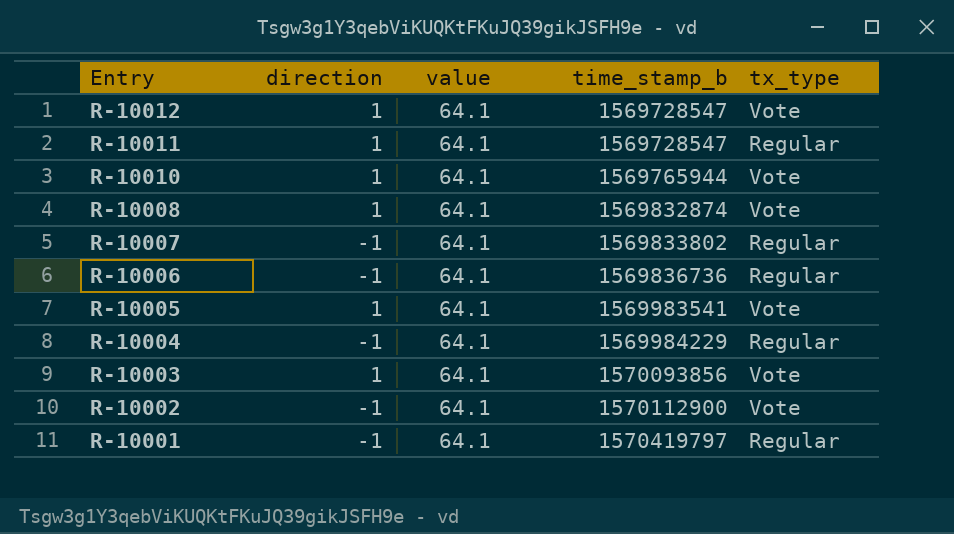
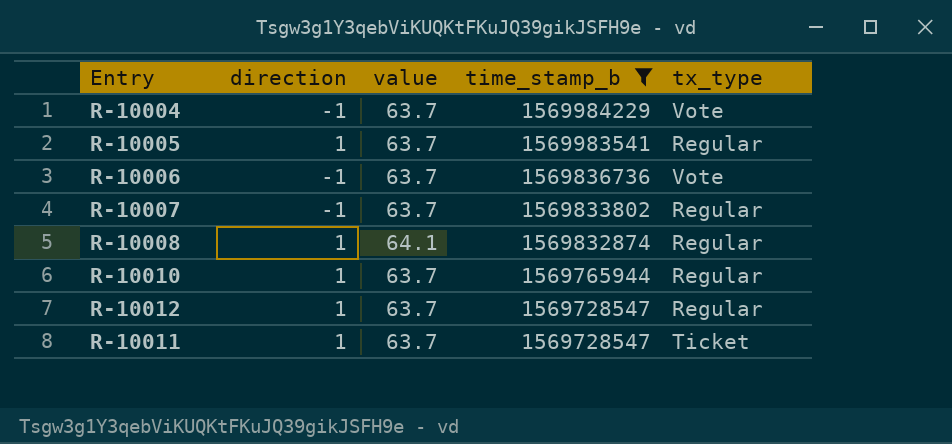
filter: none -> time_stamp_b <= 1569984229
row order: Entry descending -> time_stamp_b descending
R-10004 | value: 64.1 -> 63.7
R-10004 | tx_type: Regular -> Vote
R-10005 | value: 64.1 -> 63.7
R-10005 | tx_type: Vote -> Regular
R-10006 | value: 64.1 -> 63.7
R-10006 | tx_type: Regular -> Vote
R-10007 | value: 64.1 -> 63.7
R-10008 | tx_type: Vote -> Regular
R-10010 | value: 64.1 -> 63.7
R-10010 | tx_type: Vote -> Regular
R-10012 | value: 64.1 -> 63.7
R-10012 | tx_type: Vote -> Regular
R-10011 | value: 64.1 -> 63.7
R-10011 | tx_type: Regular -> Ticket

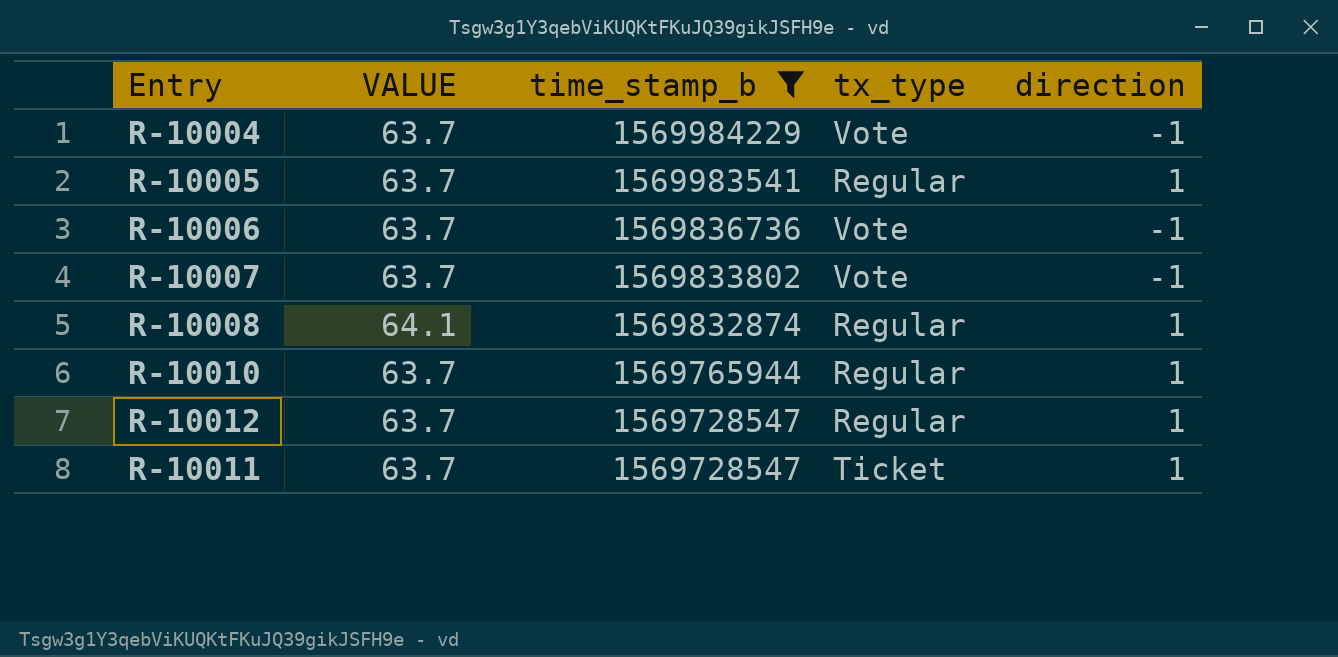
column name: value -> VALUE
column direction | position: 2 -> 5
R-10007 | tx_type: Regular -> Vote

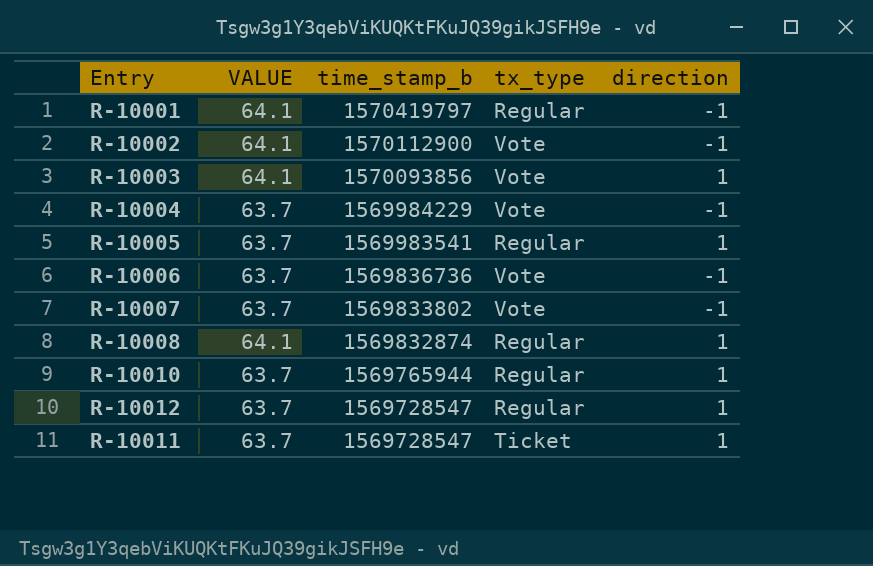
filter: time_stamp_b <= 1569984229 -> none

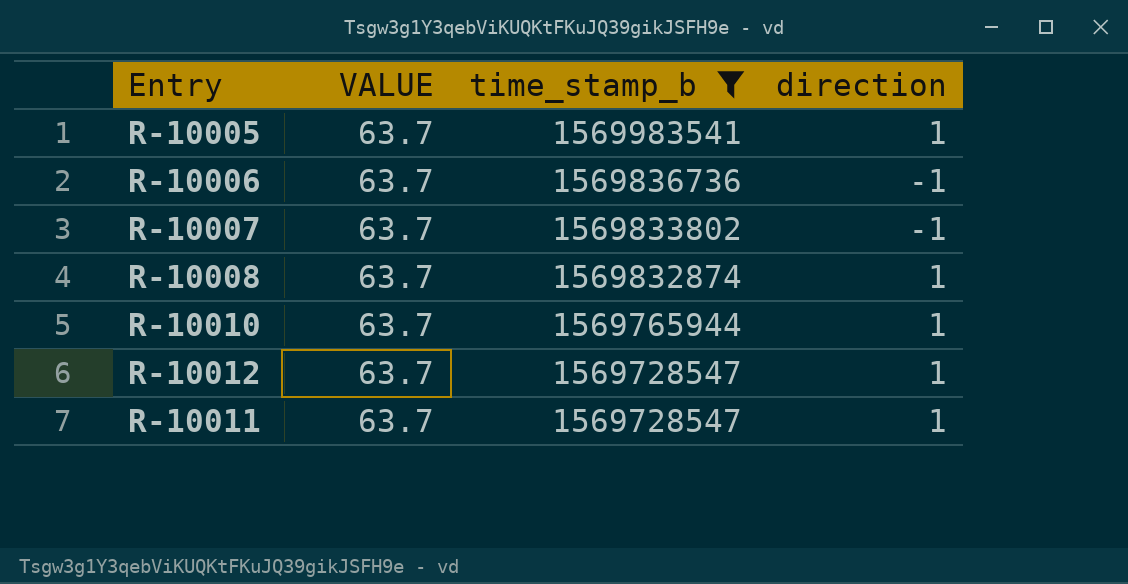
filter: none -> time_stamp_b <= 1569983541
column tx_type | position: 4 -> none
R-10008 | VALUE: 64.1 -> 63.7

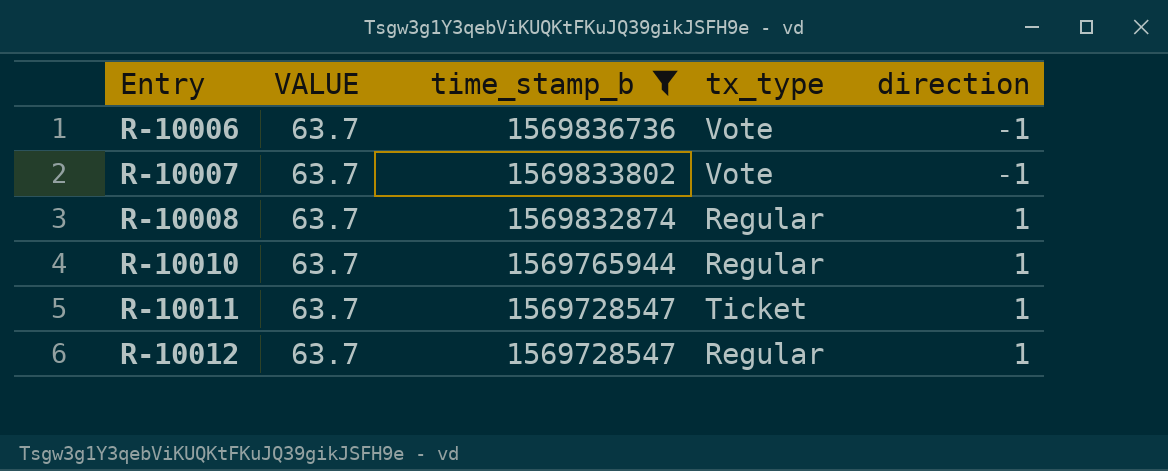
row order: time_stamp_b descending -> Entry ascending
column tx_type | position: none -> 4
row R-10005: 63.7 | 1569983541 | 1 -> none

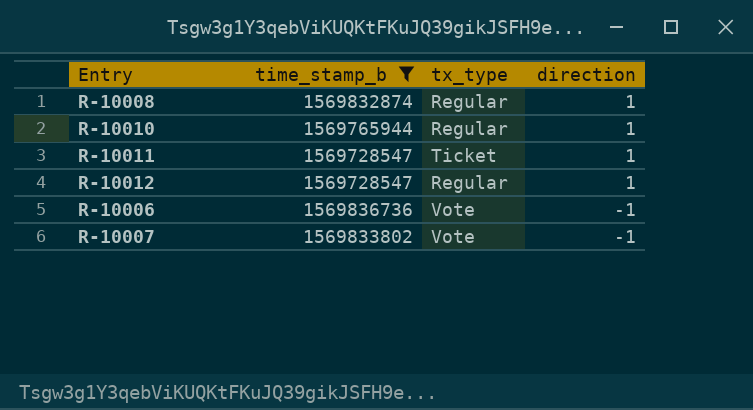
row order: Entry ascending -> direction descending
column VALUE | position: 2 -> none

